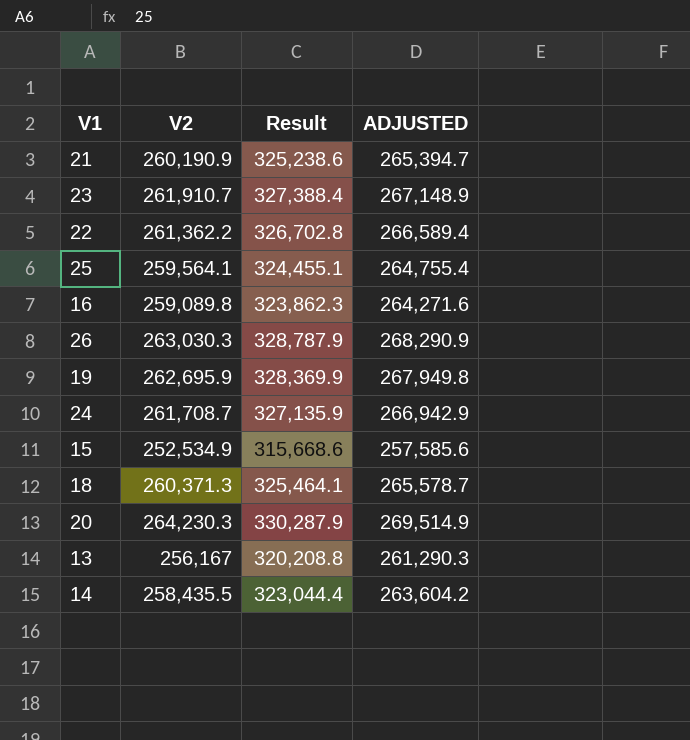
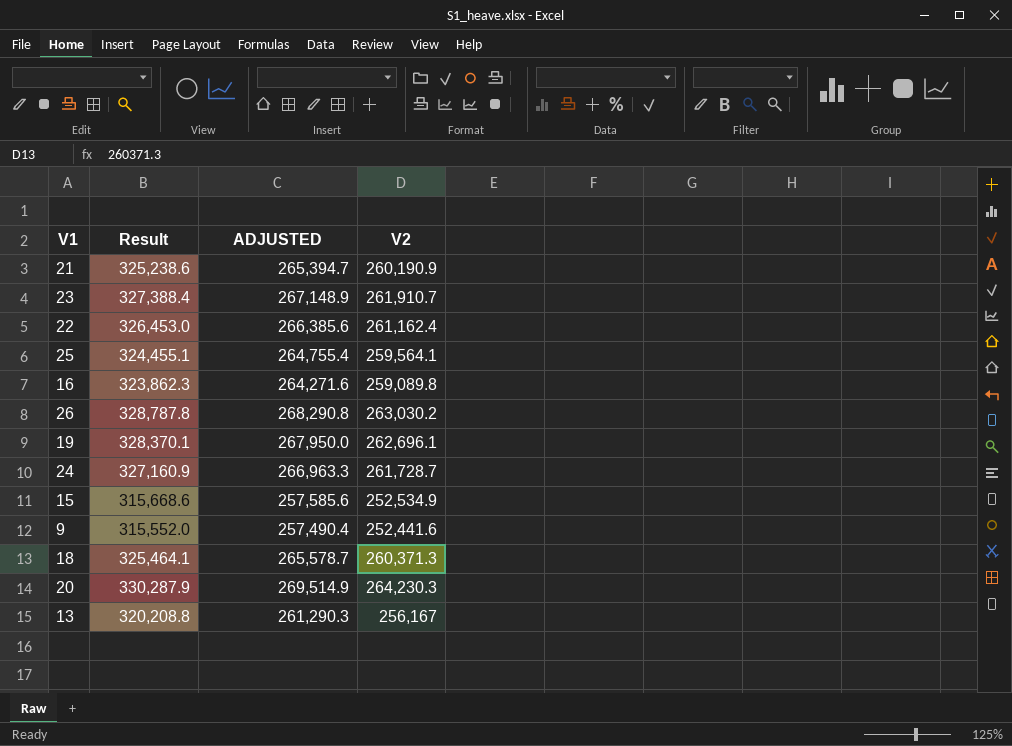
column V2 | position: 2 -> 4
row 14: 258,435.5 | 323,044.4 | 263,604.2 -> none
22 | Result: 326,702.8 -> 326,453.0
22 | ADJUSTED: 266,589.4 -> 266,385.6
22 | V2: 261,362.2 -> 261,162.4
26 | Result: 328,787.9 -> 328,787.8
26 | ADJUSTED: 268,290.9 -> 268,290.8
26 | V2: 263,030.3 -> 263,030.2
19 | Result: 328,369.9 -> 328,370.1
19 | ADJUSTED: 267,949.8 -> 267,950.0
19 | V2: 262,695.9 -> 262,696.1
24 | Result: 327,135.9 -> 327,160.9
24 | ADJUSTED: 266,942.9 -> 266,963.3
24 | V2: 261,708.7 -> 261,728.7
row 9: none -> 315,552.0 | 257,490.4 | 252,441.6

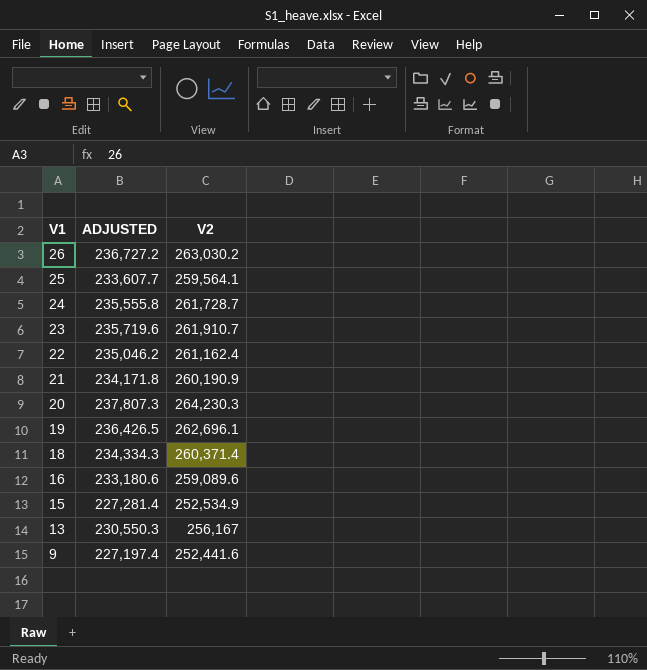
row order: none -> V1 descending
column Result | formula: [V2] * 1.25 -> none
column ADJUSTED | formula: [V2] * 1.02 -> [V2] * 0.9
18 | V2: 260,371.3 -> 260,371.4
16 | V2: 259,089.8 -> 259,089.6

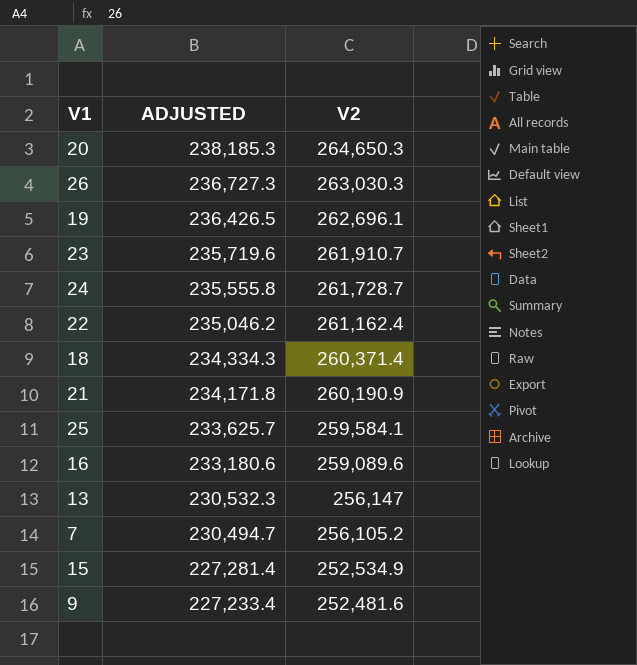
row order: V1 descending -> ADJUSTED descending
20 | ADJUSTED: 237,807.3 -> 238,185.3
20 | V2: 264,230.3 -> 264,650.3
26 | ADJUSTED: 236,727.2 -> 236,727.3
26 | V2: 263,030.2 -> 263,030.3
25 | ADJUSTED: 233,607.7 -> 233,625.7
25 | V2: 259,564.1 -> 259,584.1
13 | ADJUSTED: 230,550.3 -> 230,532.3
13 | V2: 256,167 -> 256,147
row 7: none -> 230,494.7 | 256,105.2
9 | ADJUSTED: 227,197.4 -> 227,233.4
9 | V2: 252,441.6 -> 252,481.6

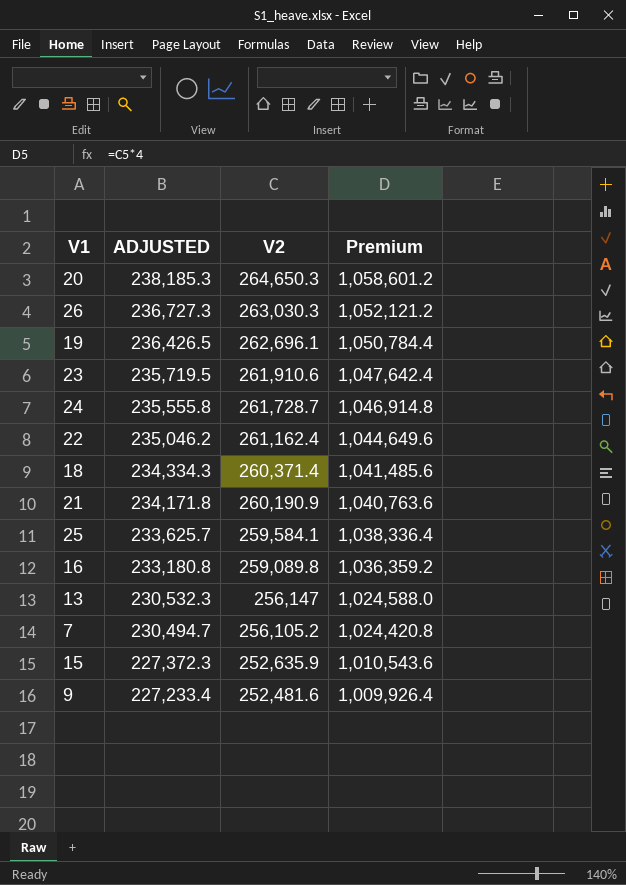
column Premium | formula: none -> [V2] * 4
23 | ADJUSTED: 235,719.6 -> 235,719.5
23 | V2: 261,910.7 -> 261,910.6
16 | ADJUSTED: 233,180.6 -> 233,180.8
16 | V2: 259,089.6 -> 259,089.8
15 | ADJUSTED: 227,281.4 -> 227,372.3
15 | V2: 252,534.9 -> 252,635.9

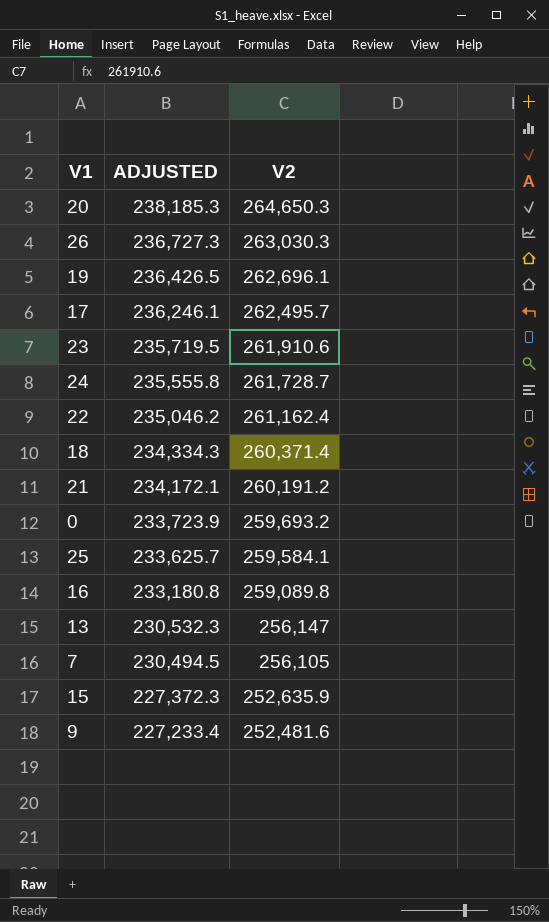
column Premium | formula: [V2] * 4 -> none
row 17: none -> 236,246.1 | 262,495.7
21 | ADJUSTED: 234,171.8 -> 234,172.1
21 | V2: 260,190.9 -> 260,191.2
row 0: none -> 233,723.9 | 259,693.2
7 | ADJUSTED: 230,494.7 -> 230,494.5
7 | V2: 256,105.2 -> 256,105

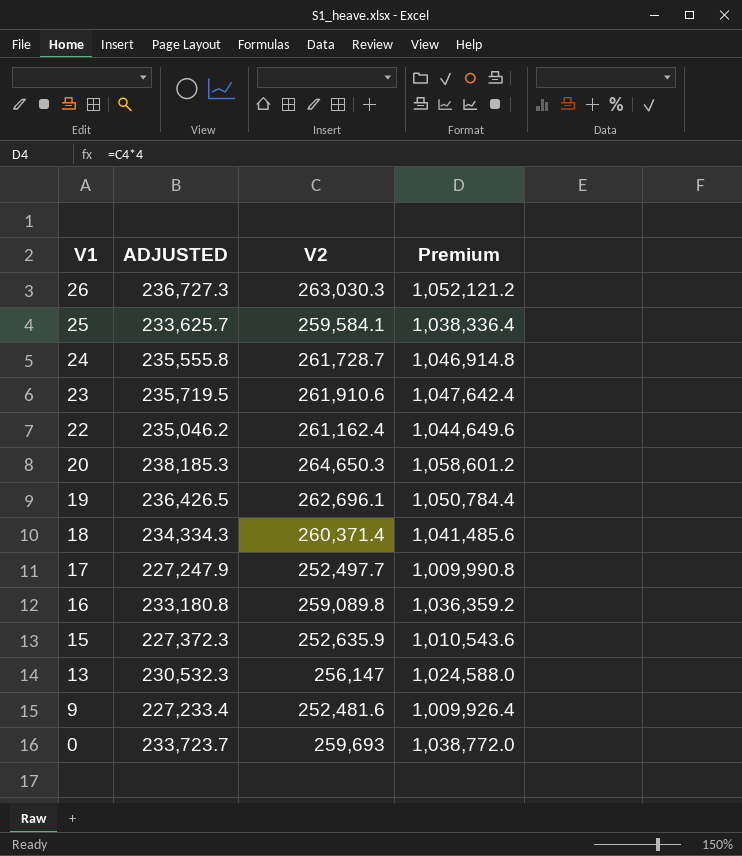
row order: ADJUSTED descending -> V1 descending
column Premium | formula: none -> [V2] * 4
row 21: 234,172.1 | 260,191.2 -> none
row 7: 230,494.5 | 256,105 -> none
17 | ADJUSTED: 236,246.1 -> 227,247.9
17 | V2: 262,495.7 -> 252,497.7
0 | ADJUSTED: 233,723.9 -> 233,723.7
0 | V2: 259,693.2 -> 259,693

